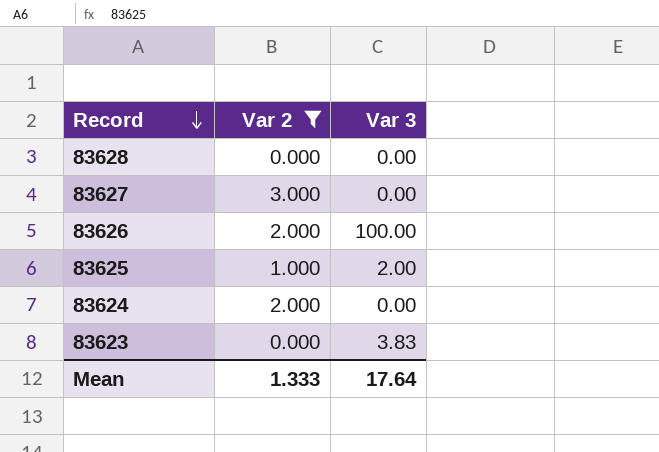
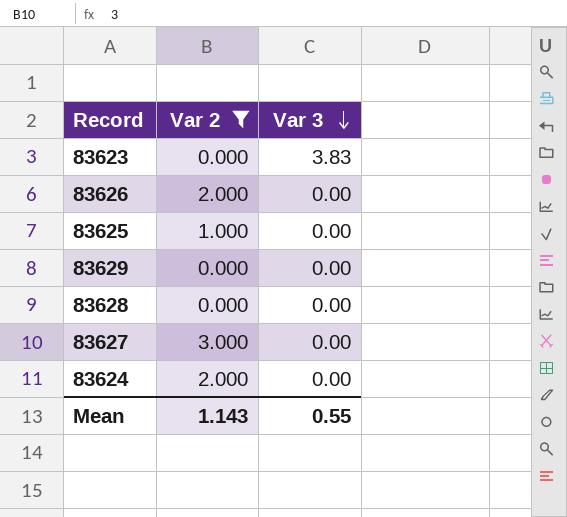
row order: Record descending -> Var 3 descending
83626 | Var 3: 100.00 -> 0.00
83625 | Var 3: 2.00 -> 0.00
row 83629: none -> 0.000 | 0.00
Mean | Var 2: 1.333 -> 1.143
Mean | Var 3: 17.64 -> 0.55

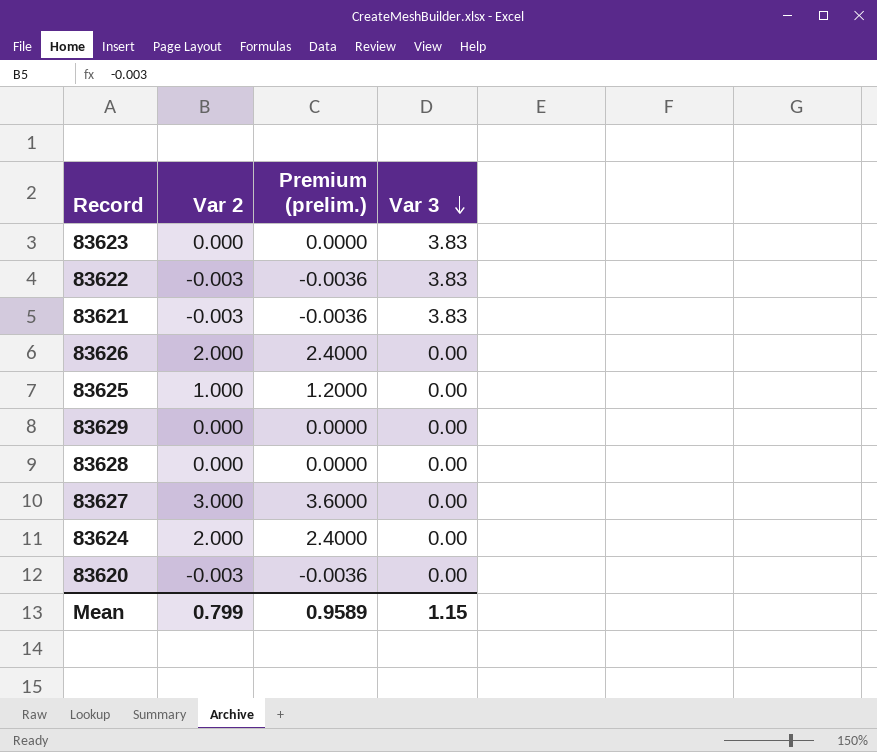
filter: Var 2 != -0.003 -> none
column Premium (prelim.) | formula: none -> [Var 2] * 1.2
Mean | Var 2: 1.143 -> 0.799
Mean | Var 3: 0.55 -> 1.15

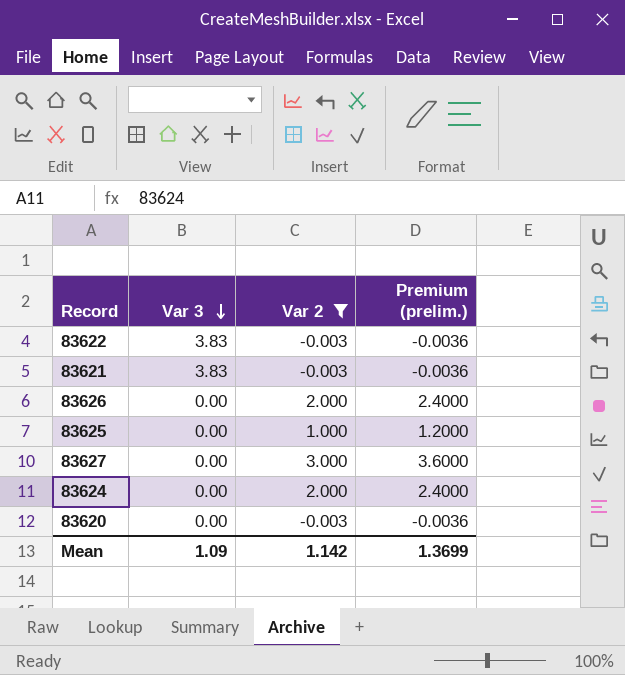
filter: none -> Var 2 != 0.000
column Var 3 | position: 4 -> 2
Mean | Var 3: 1.15 -> 1.09
Mean | Var 2: 0.799 -> 1.142
Mean | Premium (prelim.): 0.9589 -> 1.3699

